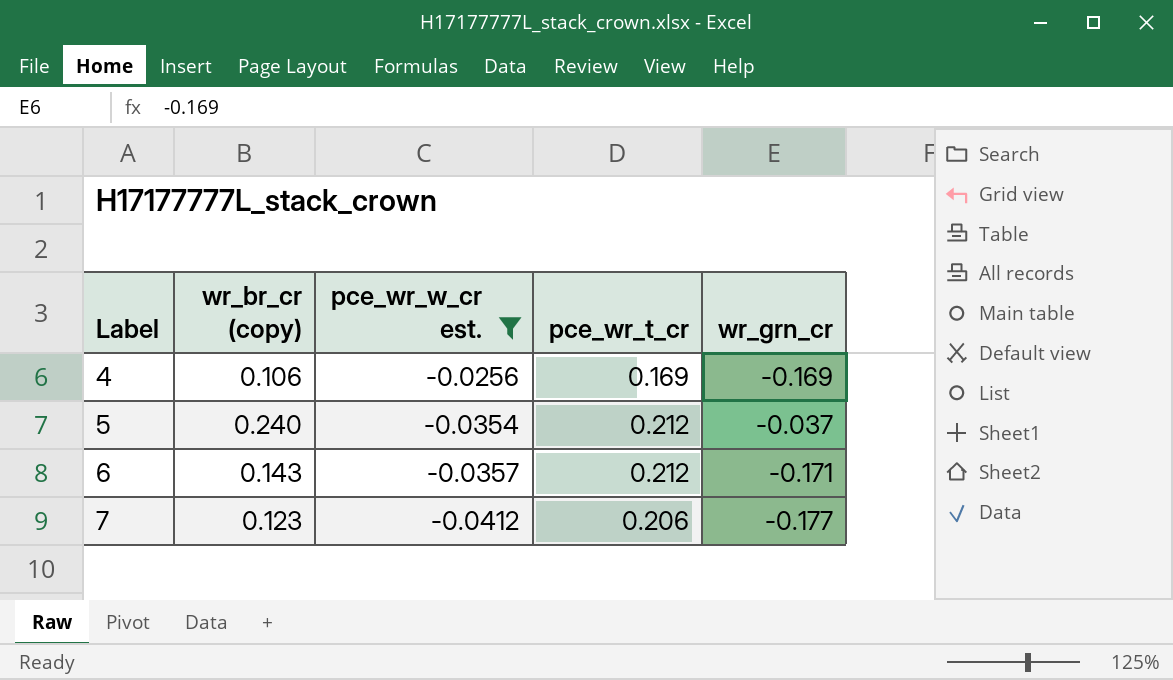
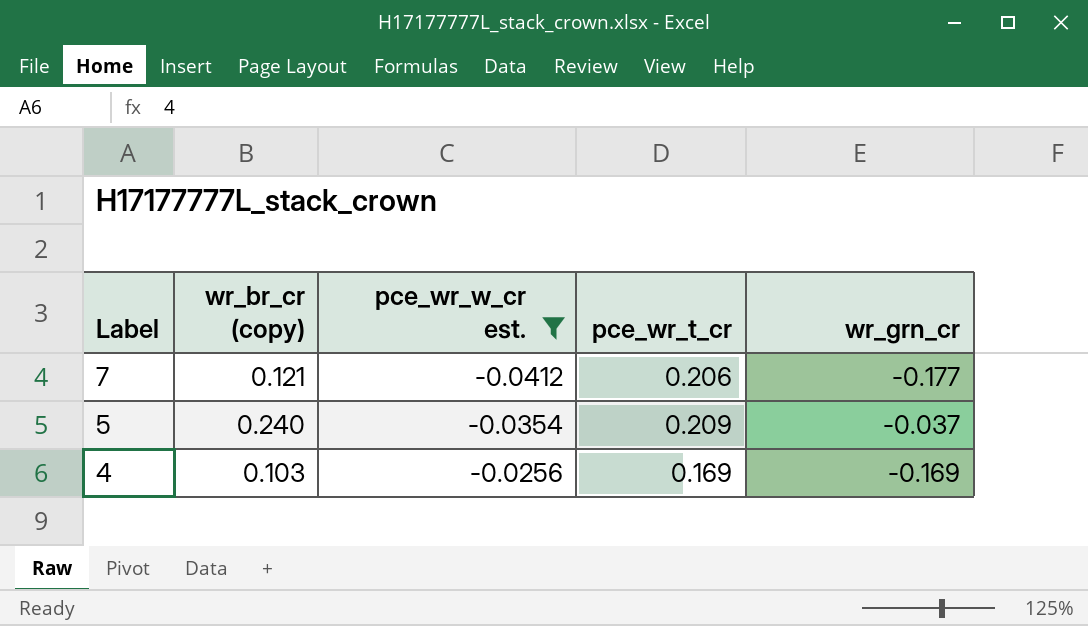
row order: Label ascending -> Label descending
row 6: 0.143 | -0.0357 | 0.212 | -0.171 -> none
7 | wr_br_cr (copy): 0.123 -> 0.121
5 | pce_wr_t_cr: 0.212 -> 0.209
4 | wr_br_cr (copy): 0.106 -> 0.103

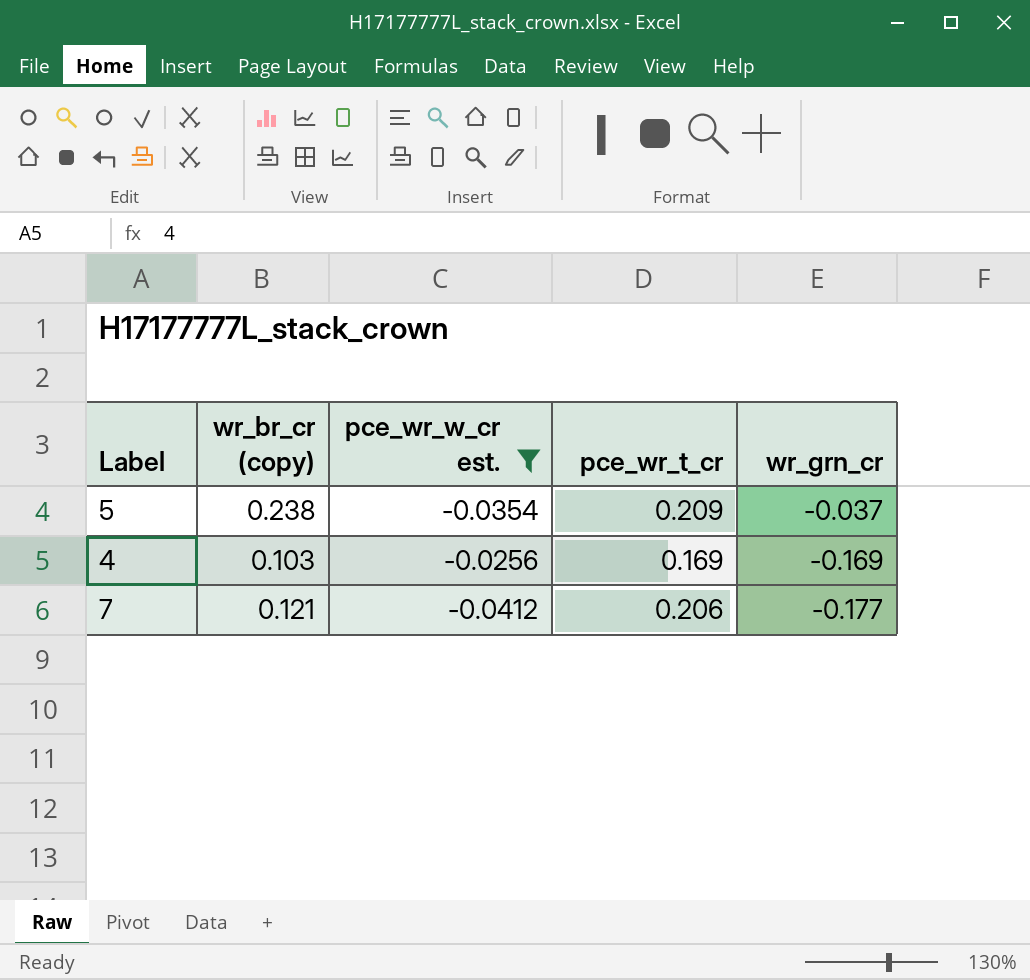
row order: Label descending -> wr_grn_cr descending
5 | wr_br_cr (copy): 0.240 -> 0.238

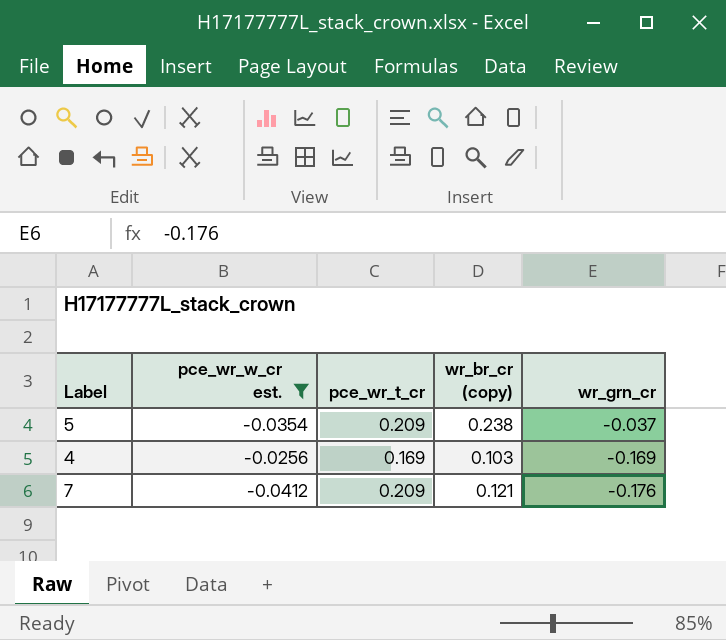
column wr_br_cr (copy) | position: 2 -> 4
7 | pce_wr_t_cr: 0.206 -> 0.209
7 | wr_grn_cr: -0.177 -> -0.176

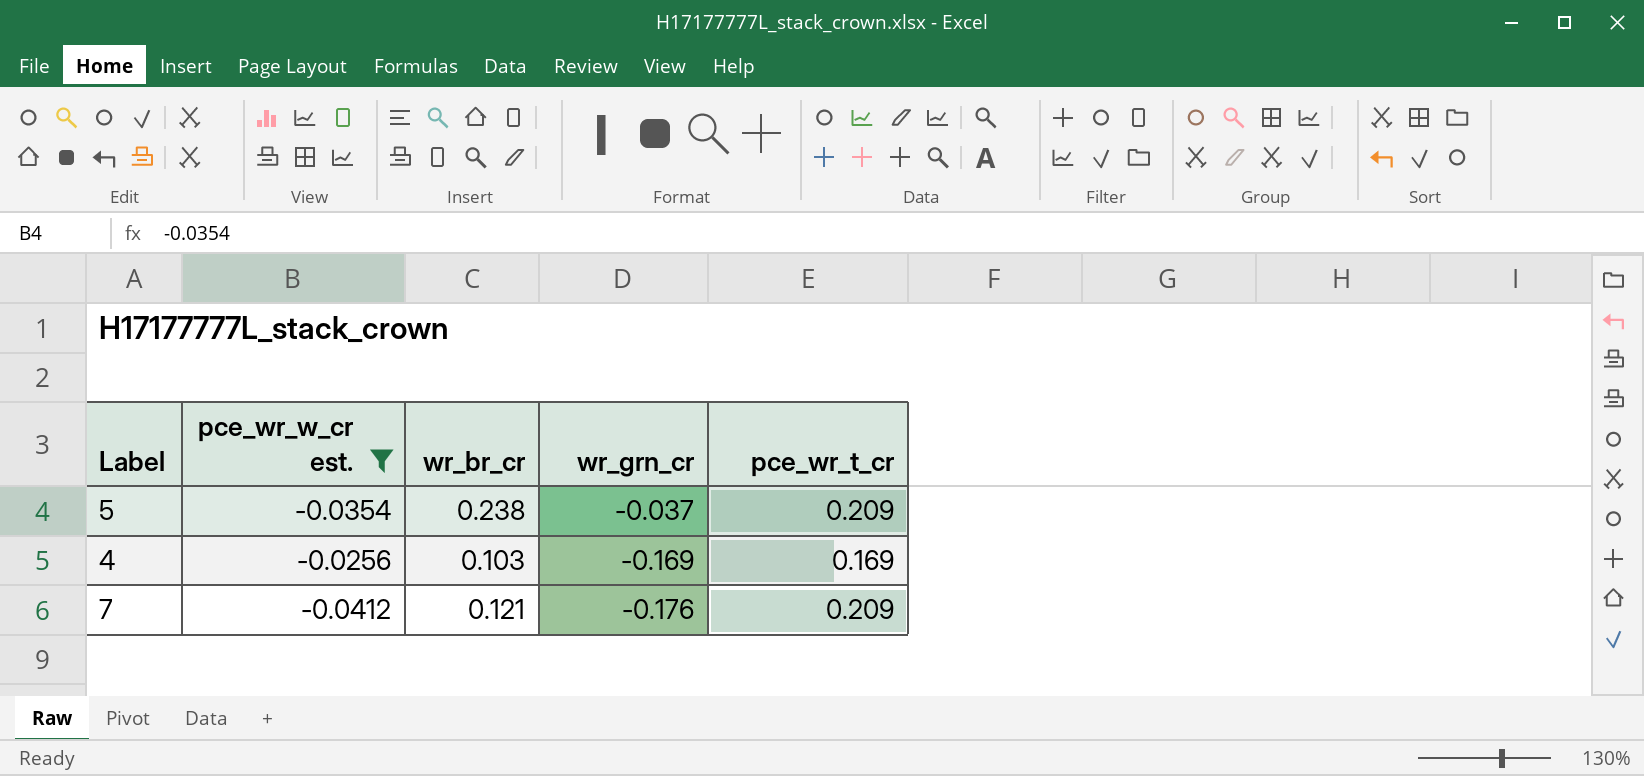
column name: wr_br_cr (copy) -> wr_br_cr
column pce_wr_t_cr | position: 3 -> 5

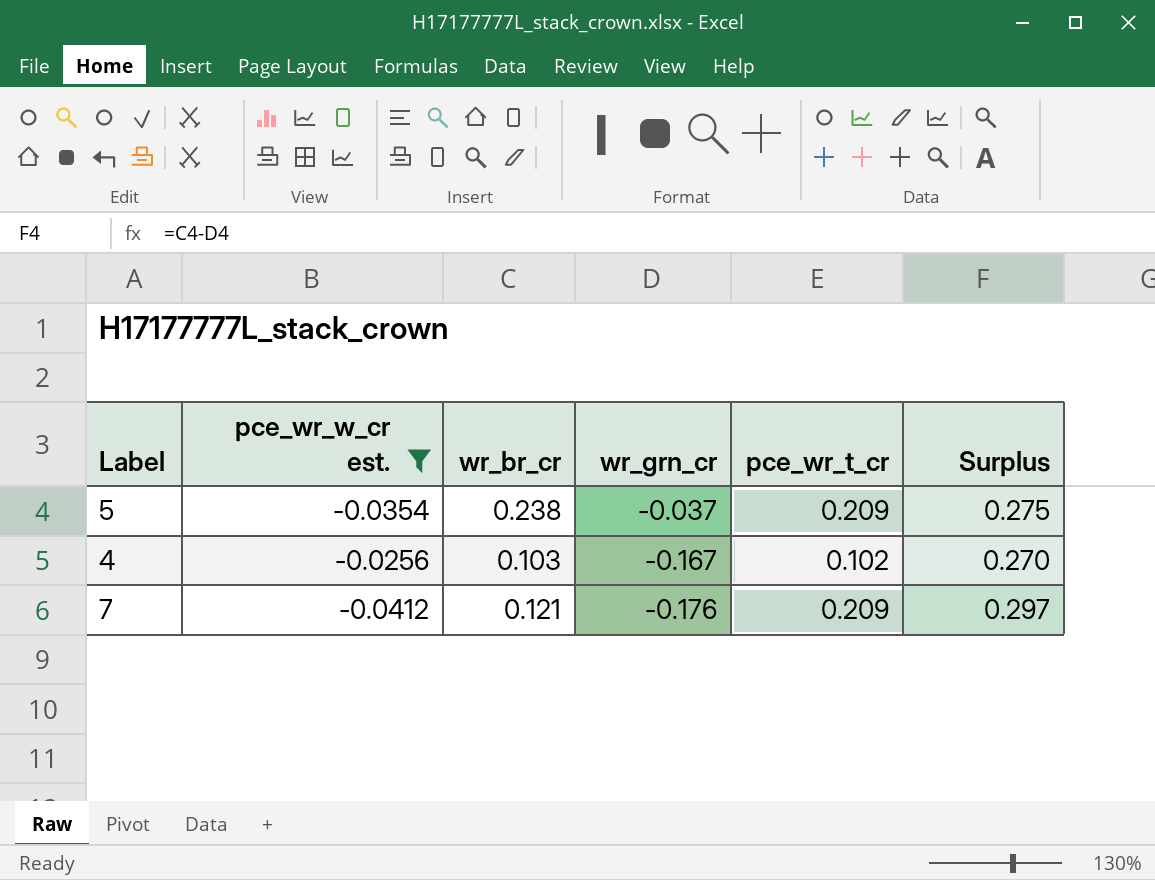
column Surplus | formula: none -> [wr_br_cr] - [wr_grn_cr]
4 | wr_grn_cr: -0.169 -> -0.167
4 | pce_wr_t_cr: 0.169 -> 0.102

